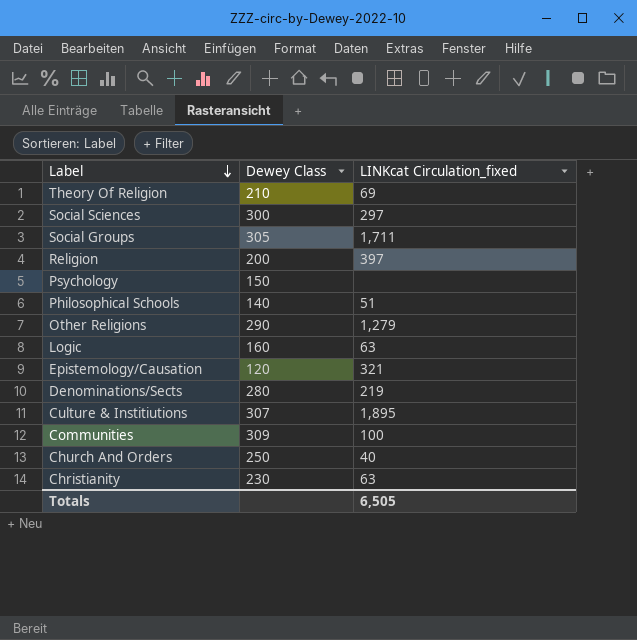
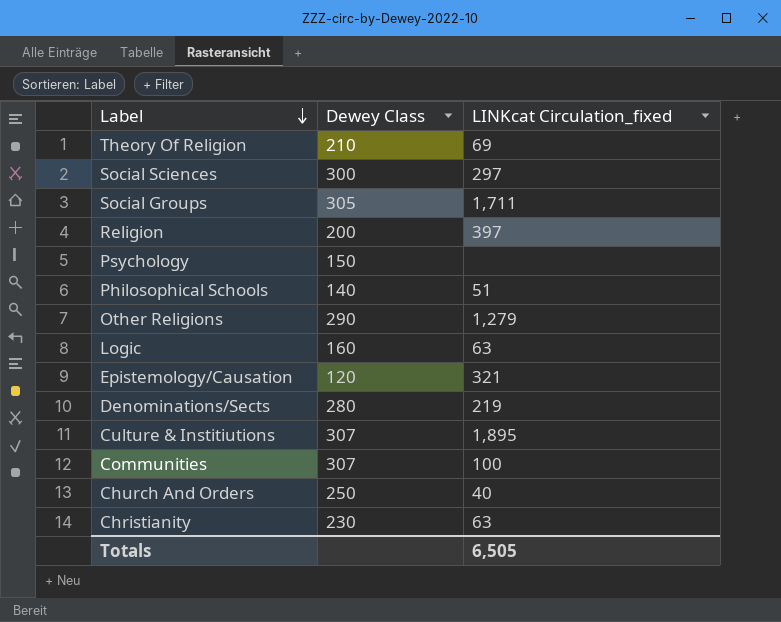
Communities | Dewey Class: 309 -> 307

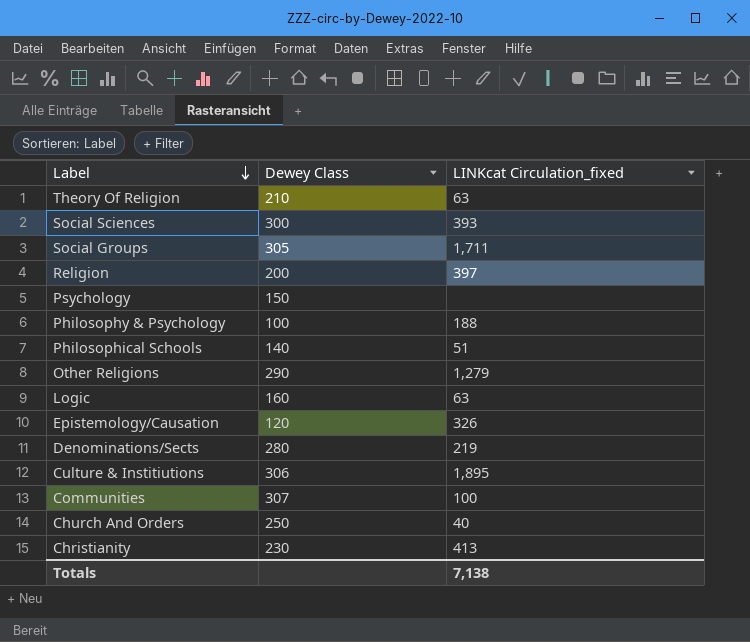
Theory Of Religion | LINKcat Circulation_fixed: 69 -> 63
Social Sciences | LINKcat Circulation_fixed: 297 -> 393
row Philosophy & Psychology: none -> 100 | 188
Epistemology/Causation | LINKcat Circulation_fixed: 321 -> 326
Culture & Institiutions | Dewey Class: 307 -> 306
Christianity | LINKcat Circulation_fixed: 63 -> 413
Totals | LINKcat Circulation_fixed: 6,505 -> 7,138

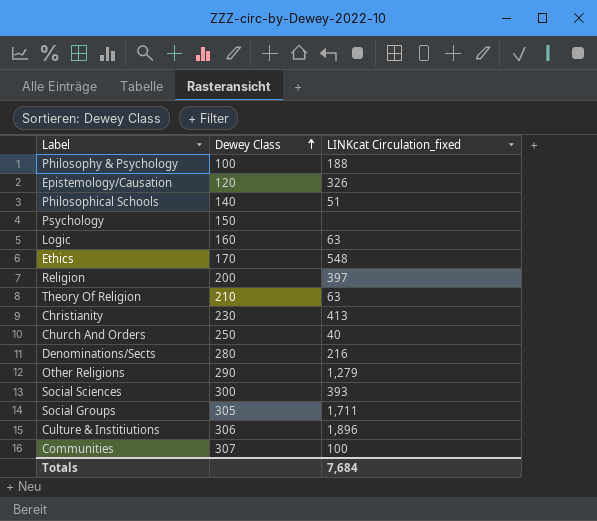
row order: Label descending -> Dewey Class ascending
row Ethics: none -> 170 | 548
Denominations/Sects | LINKcat Circulation_fixed: 219 -> 216
Culture & Institiutions | LINKcat Circulation_fixed: 1,895 -> 1,896
Totals | LINKcat Circulation_fixed: 7,138 -> 7,684

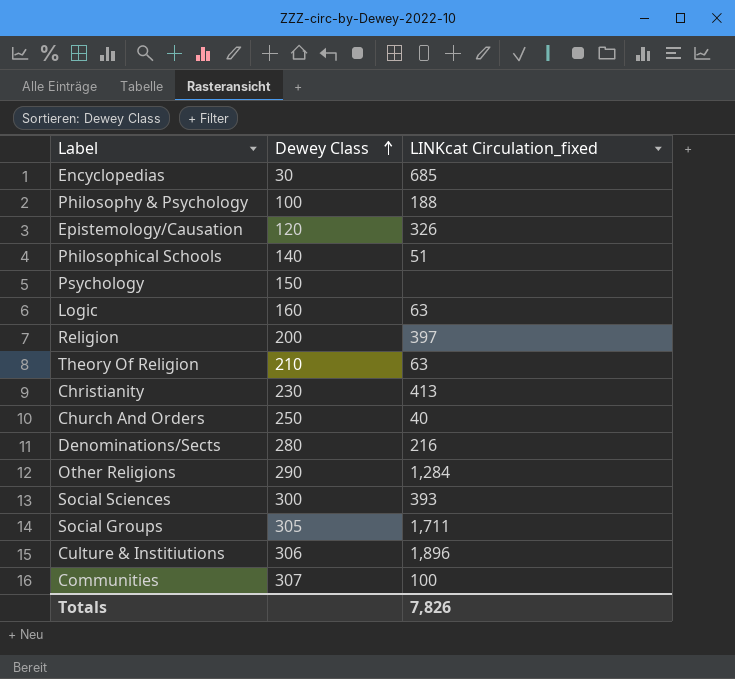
row Ethics: 170 | 548 -> none
row Encyclopedias: none -> 30 | 685
Other Religions | LINKcat Circulation_fixed: 1,279 -> 1,284
Totals | LINKcat Circulation_fixed: 7,684 -> 7,826

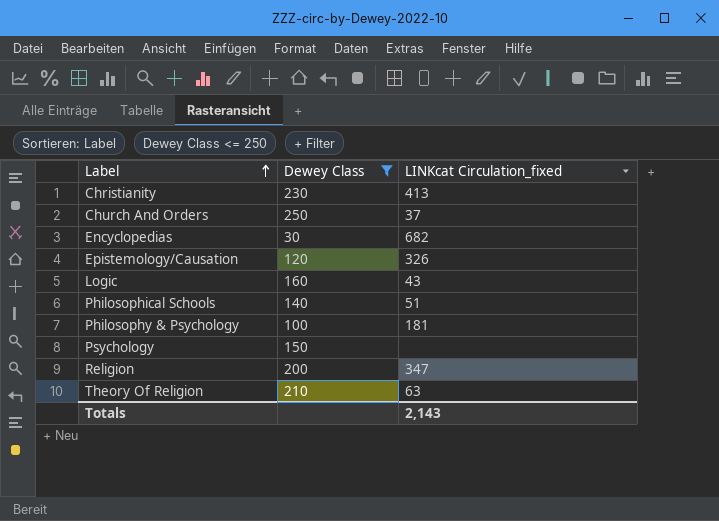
filter: none -> Dewey Class <= 250
row order: Dewey Class ascending -> Label ascending
Church And Orders | LINKcat Circulation_fixed: 40 -> 37
Encyclopedias | LINKcat Circulation_fixed: 685 -> 682
Logic | LINKcat Circulation_fixed: 63 -> 43
Philosophy & Psychology | LINKcat Circulation_fixed: 188 -> 181
Religion | LINKcat Circulation_fixed: 397 -> 347
Totals | LINKcat Circulation_fixed: 7,826 -> 2,143

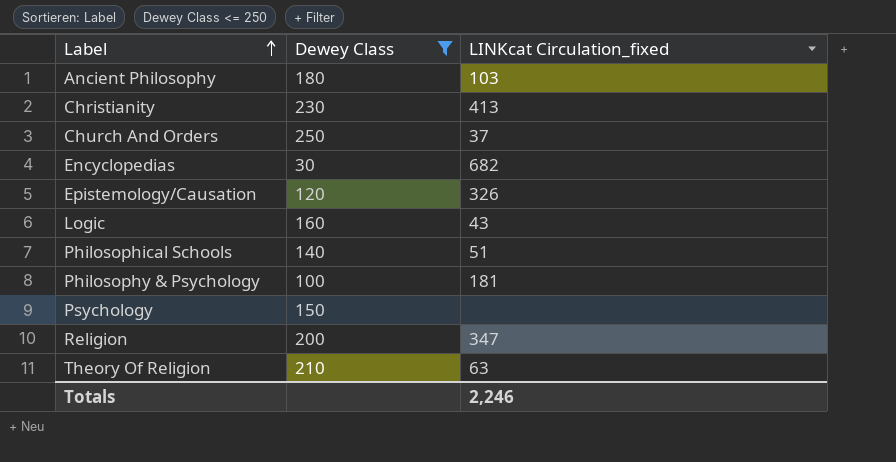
row Ancient Philosophy: none -> 180 | 103
Totals | LINKcat Circulation_fixed: 2,143 -> 2,246

